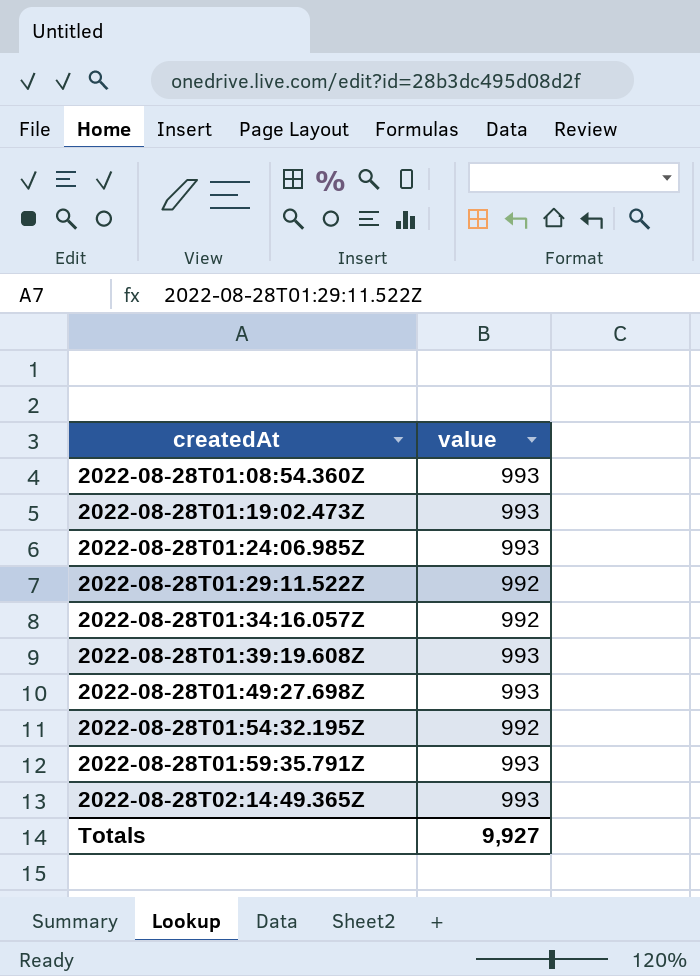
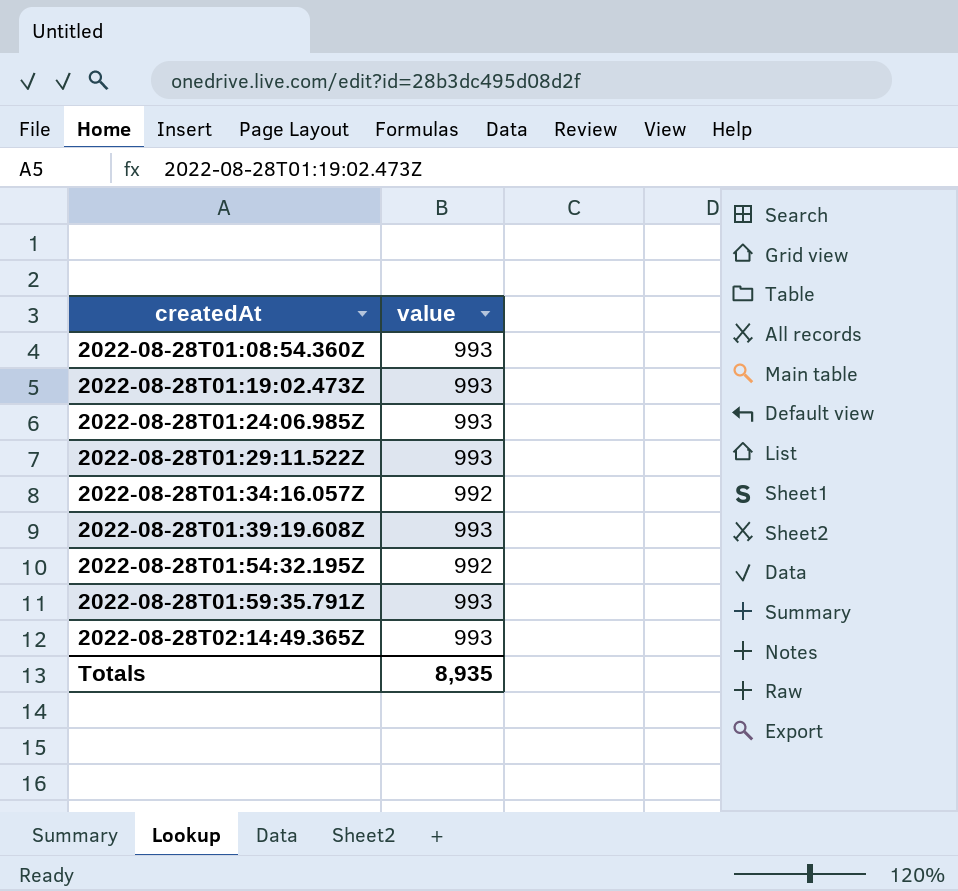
row 2022-08-28T01:49:27.698Z: 993 -> none
2022-08-28T01:29:11.522Z | value: 992 -> 993
Totals | value: 9,927 -> 8,935

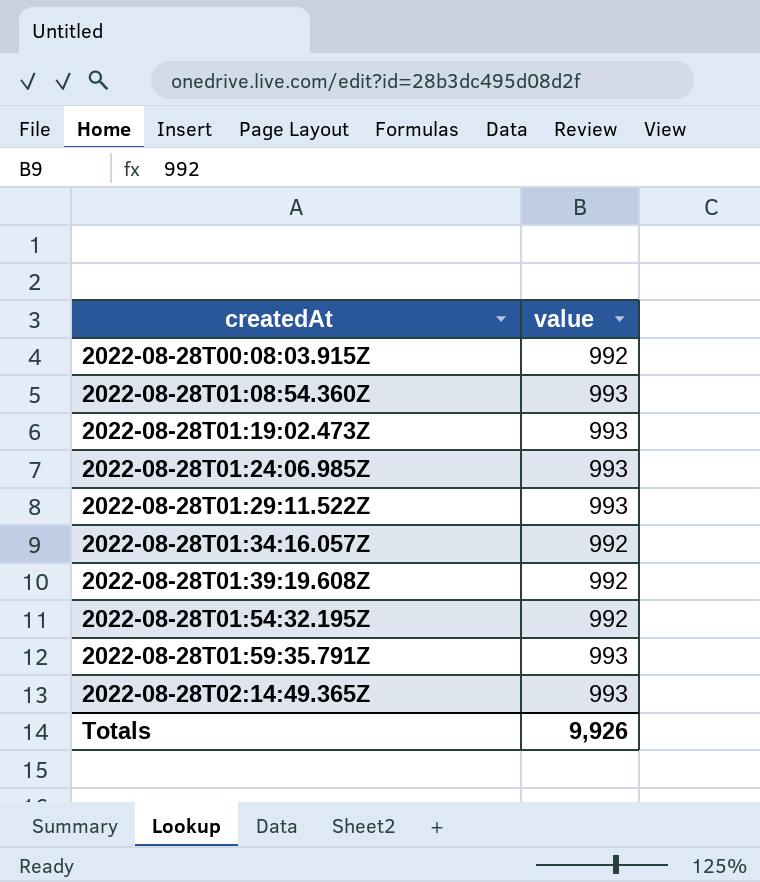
row 2022-08-28T00:08:03.915Z: none -> 992
2022-08-28T01:39:19.608Z | value: 993 -> 992
Totals | value: 8,935 -> 9,926

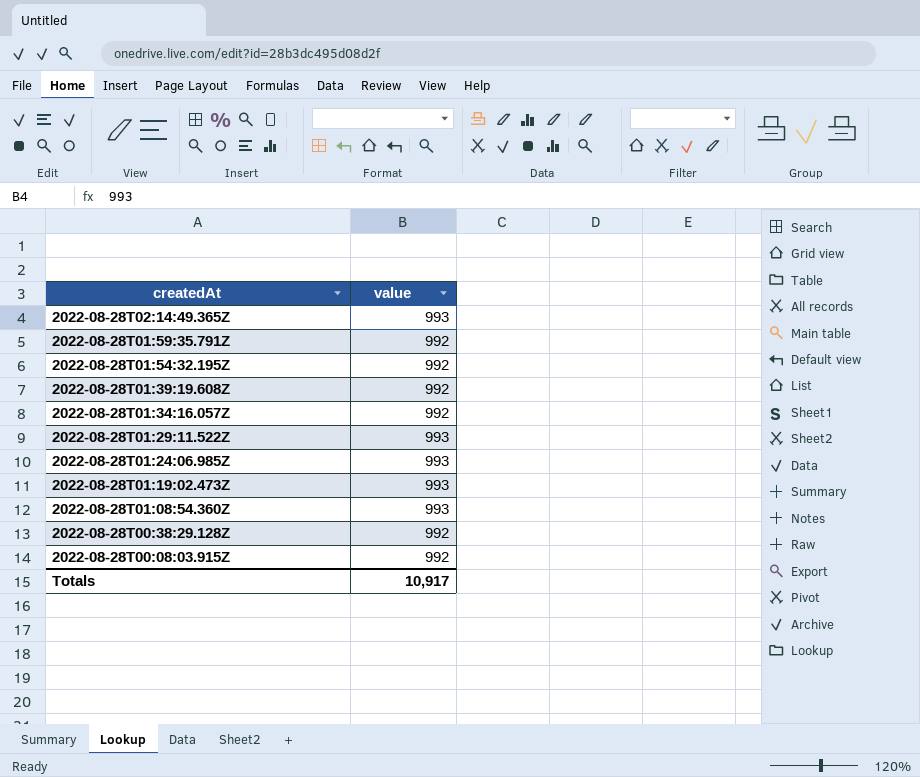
row order: createdAt ascending -> createdAt descending
2022-08-28T01:59:35.791Z | value: 993 -> 992
row 2022-08-28T00:38:29.128Z: none -> 992
Totals | value: 9,926 -> 10,917

